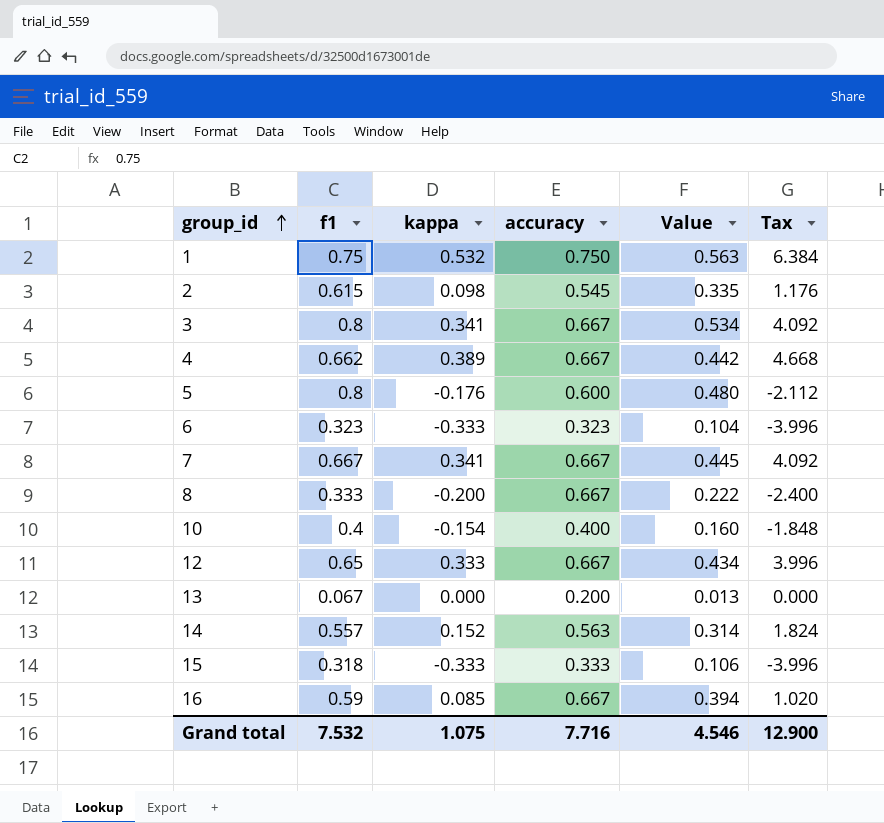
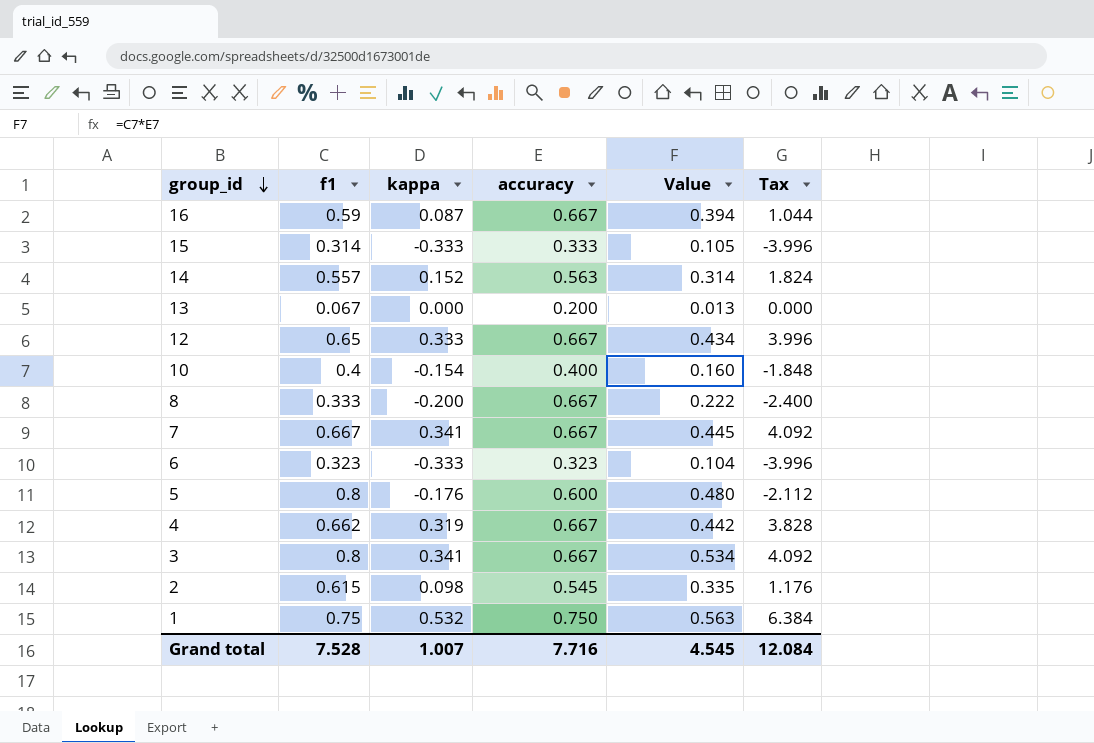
row order: group_id ascending -> group_id descending
16 | kappa: 0.085 -> 0.087
16 | Tax: 1.020 -> 1.044
15 | f1: 0.318 -> 0.314
15 | Value: 0.106 -> 0.105
4 | kappa: 0.389 -> 0.319
4 | Tax: 4.668 -> 3.828
Grand total | f1: 7.532 -> 7.528
Grand total | kappa: 1.075 -> 1.007
Grand total | Value: 4.546 -> 4.545
Grand total | Tax: 12.900 -> 12.084

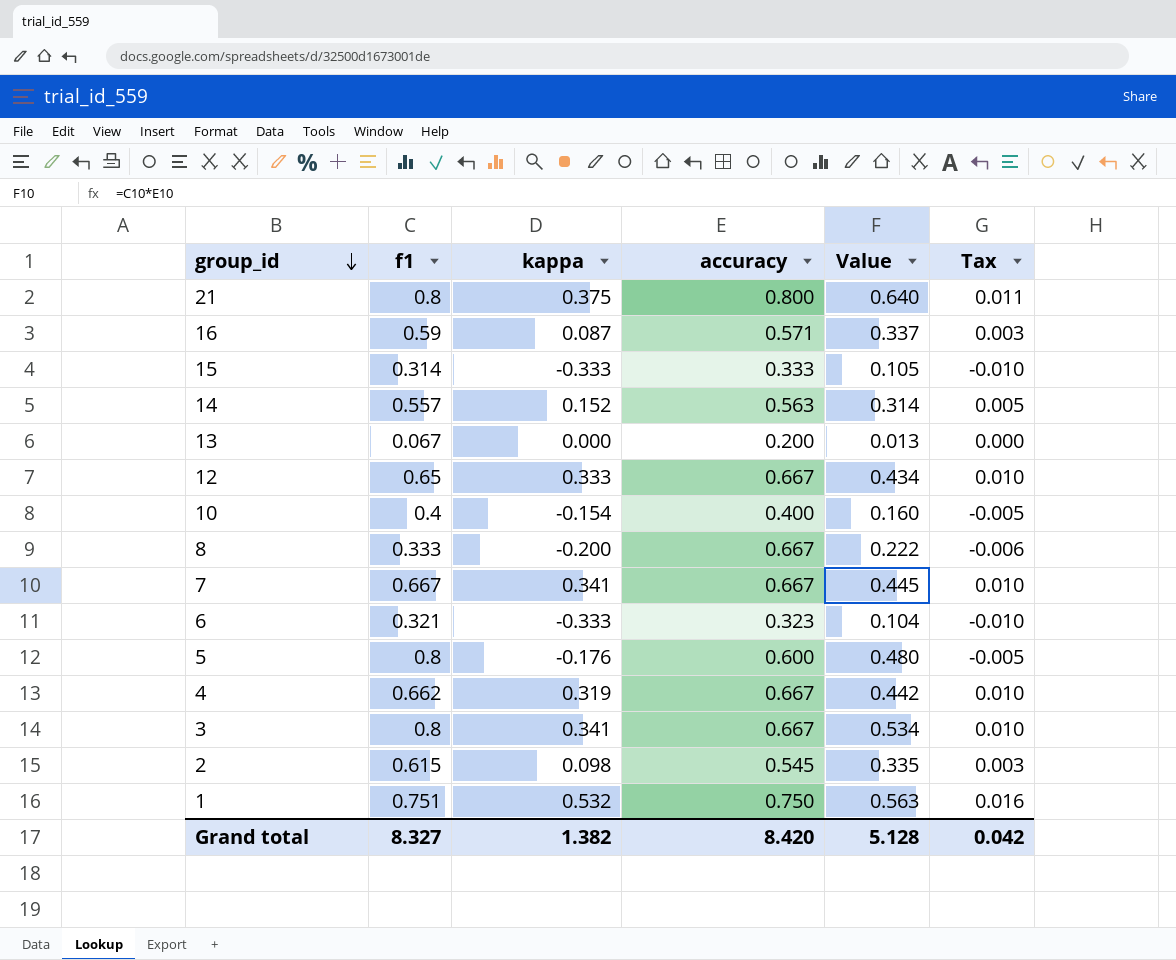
column Tax | formula: [kappa] * 12 -> [kappa] * 0.03
row 21: none -> 0.8 | 0.375 | 0.800 | 0.640 | 0.011
16 | accuracy: 0.667 -> 0.571
16 | Value: 0.394 -> 0.337
6 | f1: 0.323 -> 0.321
1 | f1: 0.75 -> 0.751
Grand total | f1: 7.528 -> 8.327
Grand total | kappa: 1.007 -> 1.382
Grand total | accuracy: 7.716 -> 8.420
Grand total | Value: 4.545 -> 5.128
Grand total | Tax: 12.084 -> 0.042

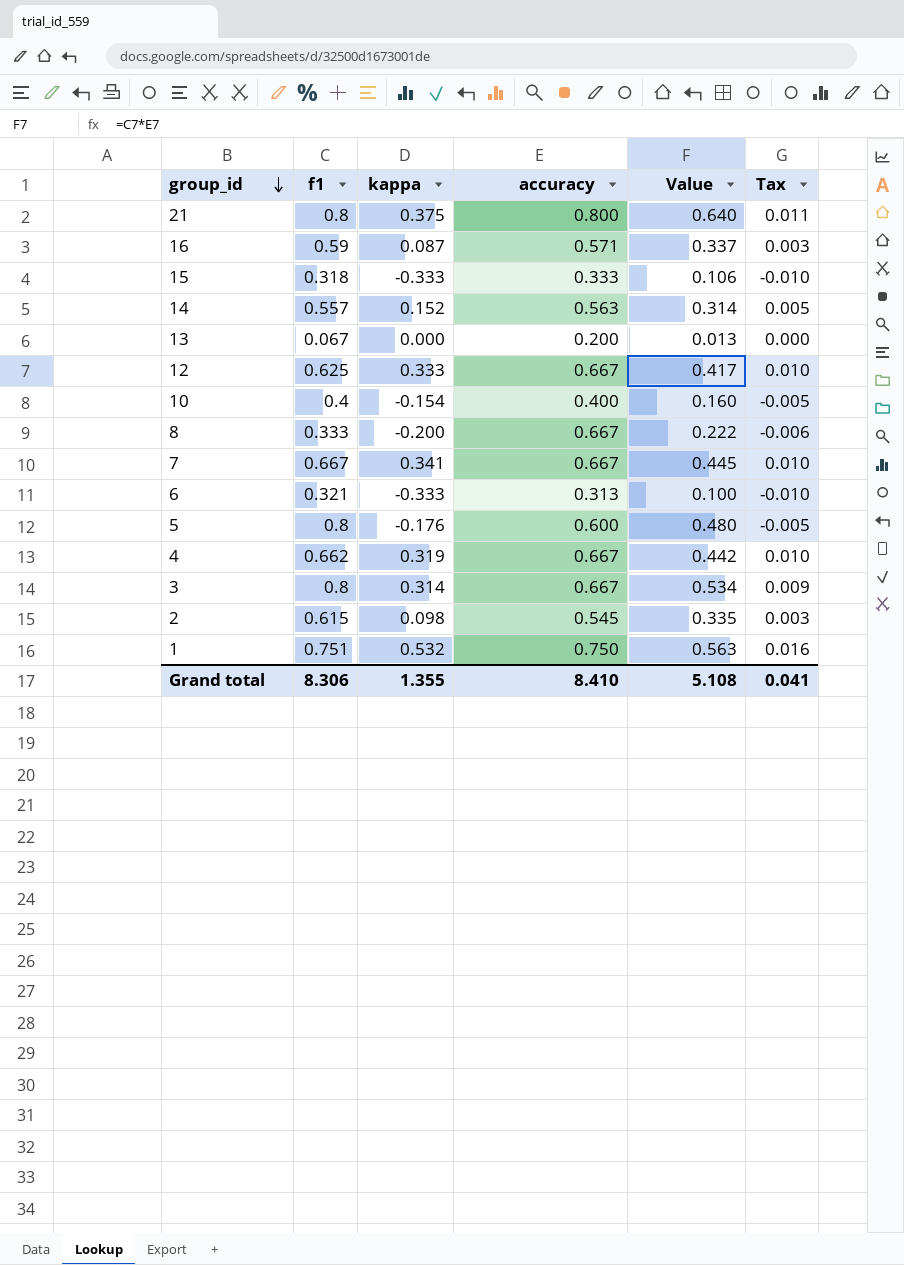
15 | f1: 0.314 -> 0.318
15 | Value: 0.105 -> 0.106
12 | f1: 0.65 -> 0.625
12 | Value: 0.434 -> 0.417
6 | accuracy: 0.323 -> 0.313
6 | Value: 0.104 -> 0.100
3 | kappa: 0.341 -> 0.314
3 | Tax: 0.010 -> 0.009
Grand total | f1: 8.327 -> 8.306
Grand total | kappa: 1.382 -> 1.355
Grand total | accuracy: 8.420 -> 8.410
Grand total | Value: 5.128 -> 5.108
Grand total | Tax: 0.042 -> 0.041

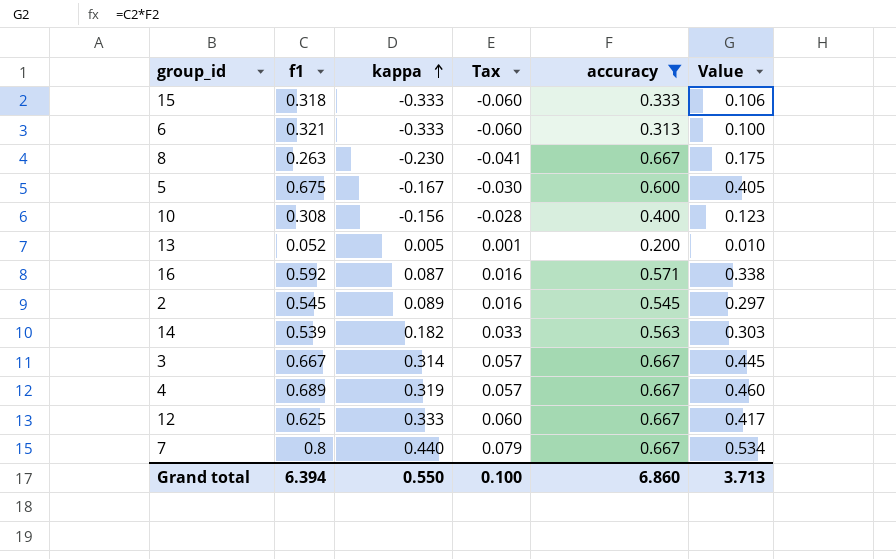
filter: none -> accuracy <= 0.667
row order: group_id descending -> kappa ascending
column Tax | formula: [kappa] * 0.03 -> [kappa] * 0.18
column Tax | position: 6 -> 4
8 | f1: 0.333 -> 0.263
8 | kappa: -0.200 -> -0.230
8 | Value: 0.222 -> 0.175
5 | f1: 0.8 -> 0.675
5 | kappa: -0.176 -> -0.167
5 | Value: 0.480 -> 0.405
10 | f1: 0.4 -> 0.308
10 | kappa: -0.154 -> -0.156
10 | Value: 0.160 -> 0.123
13 | f1: 0.067 -> 0.052
13 | kappa: 0.000 -> 0.005
13 | Value: 0.013 -> 0.010
16 | f1: 0.59 -> 0.592
16 | Value: 0.337 -> 0.338
2 | f1: 0.615 -> 0.545
2 | kappa: 0.098 -> 0.089
2 | Value: 0.335 -> 0.297
14 | f1: 0.557 -> 0.539
14 | kappa: 0.152 -> 0.182
14 | Value: 0.314 -> 0.303
3 | f1: 0.8 -> 0.667
3 | Value: 0.534 -> 0.445
4 | f1: 0.662 -> 0.689
4 | Value: 0.442 -> 0.460
7 | f1: 0.667 -> 0.8
7 | kappa: 0.341 -> 0.440
7 | Value: 0.445 -> 0.534
Grand total | f1: 8.306 -> 6.394
Grand total | kappa: 1.355 -> 0.550
Grand total | Tax: 0.041 -> 0.100
Grand total | accuracy: 8.410 -> 6.860
Grand total | Value: 5.108 -> 3.713

